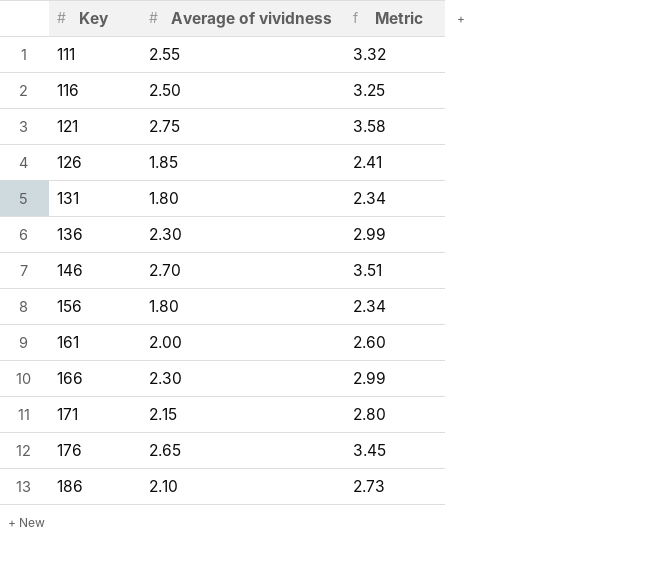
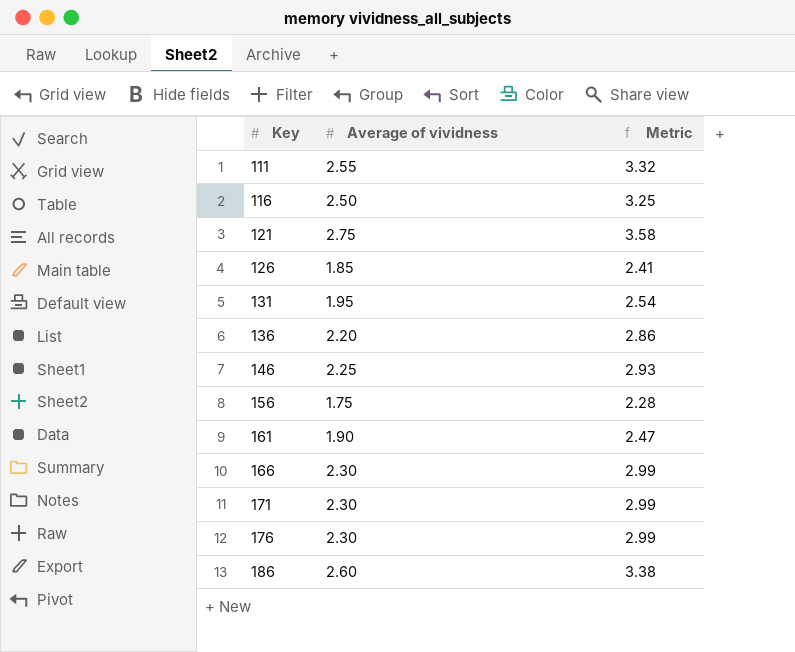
131 | Average of vividness: 1.80 -> 1.95
131 | Metric: 2.34 -> 2.54
136 | Average of vividness: 2.30 -> 2.20
136 | Metric: 2.99 -> 2.86
146 | Average of vividness: 2.70 -> 2.25
146 | Metric: 3.51 -> 2.93
156 | Average of vividness: 1.80 -> 1.75
156 | Metric: 2.34 -> 2.28
161 | Average of vividness: 2.00 -> 1.90
161 | Metric: 2.60 -> 2.47
171 | Average of vividness: 2.15 -> 2.30
171 | Metric: 2.80 -> 2.99
176 | Average of vividness: 2.65 -> 2.30
176 | Metric: 3.45 -> 2.99
186 | Average of vividness: 2.10 -> 2.60
186 | Metric: 2.73 -> 3.38

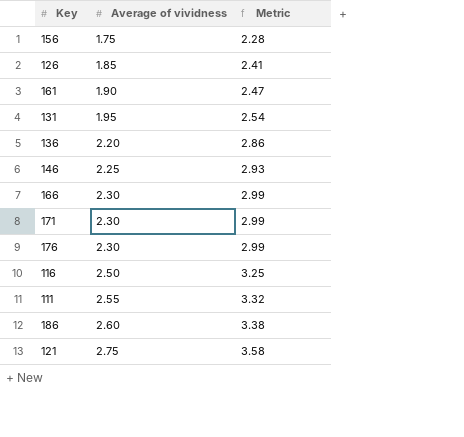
row order: Key ascending -> Average of vividness ascending

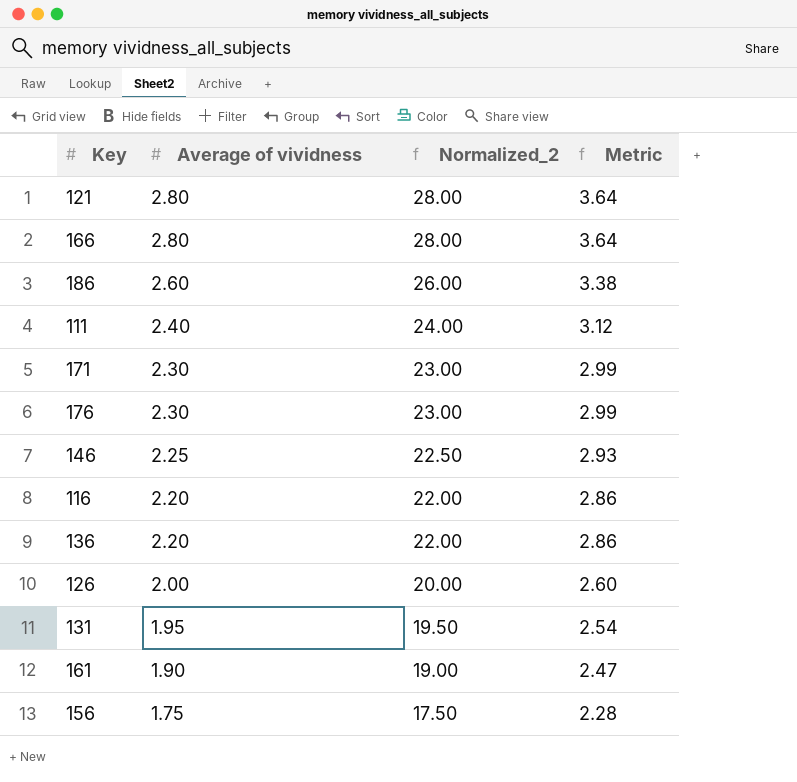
row order: Average of vividness ascending -> Average of vividness descending
column Normalized_2 | formula: none -> [Average of vividness] * 10
121 | Average of vividness: 2.75 -> 2.80
121 | Metric: 3.58 -> 3.64
166 | Average of vividness: 2.30 -> 2.80
166 | Metric: 2.99 -> 3.64
111 | Average of vividness: 2.55 -> 2.40
111 | Metric: 3.32 -> 3.12
116 | Average of vividness: 2.50 -> 2.20
116 | Metric: 3.25 -> 2.86
126 | Average of vividness: 1.85 -> 2.00
126 | Metric: 2.41 -> 2.60

